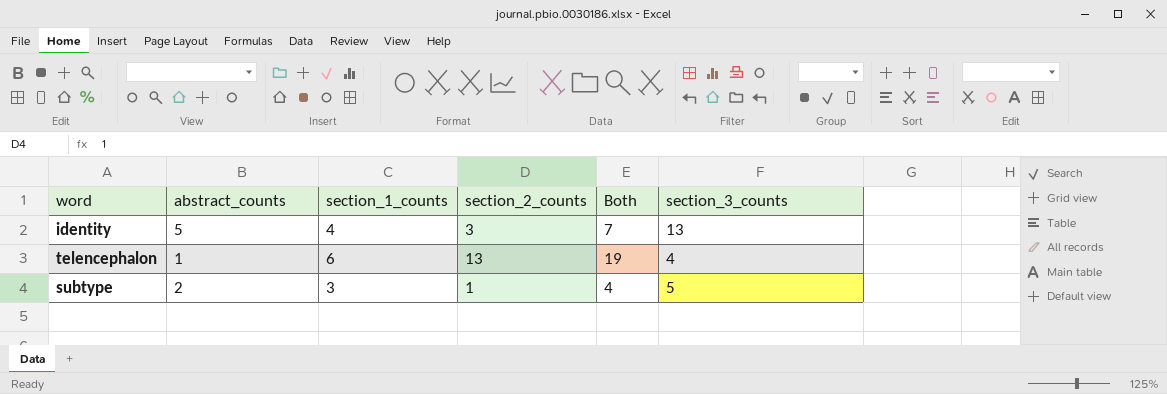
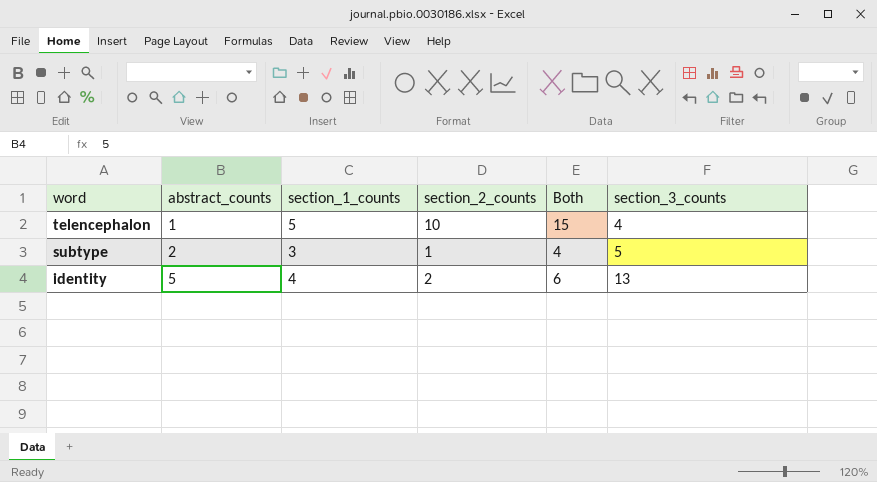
row order: none -> word descending
telencephalon | section_1_counts: 6 -> 5
telencephalon | section_2_counts: 13 -> 10
telencephalon | Both: 19 -> 15
identity | section_2_counts: 3 -> 2
identity | Both: 7 -> 6

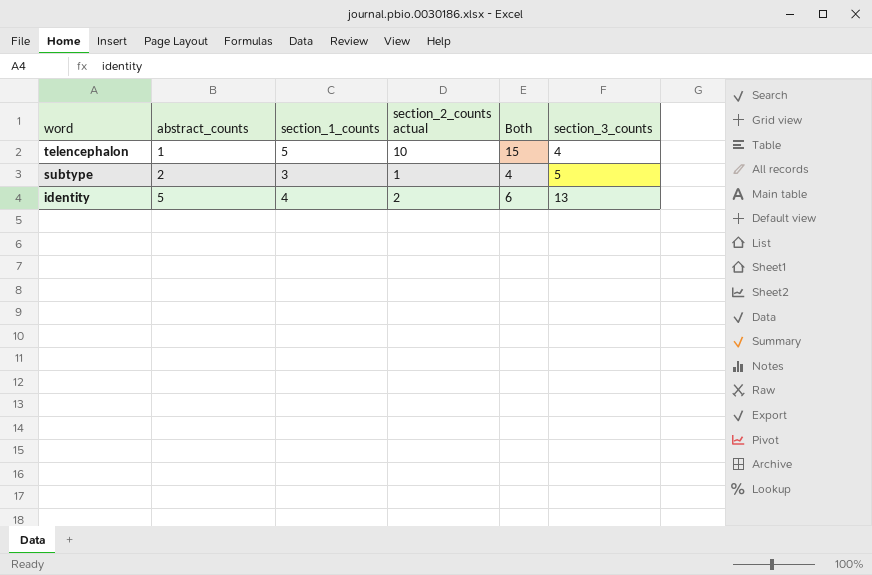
column name: section_2_counts -> section_2_counts actual

